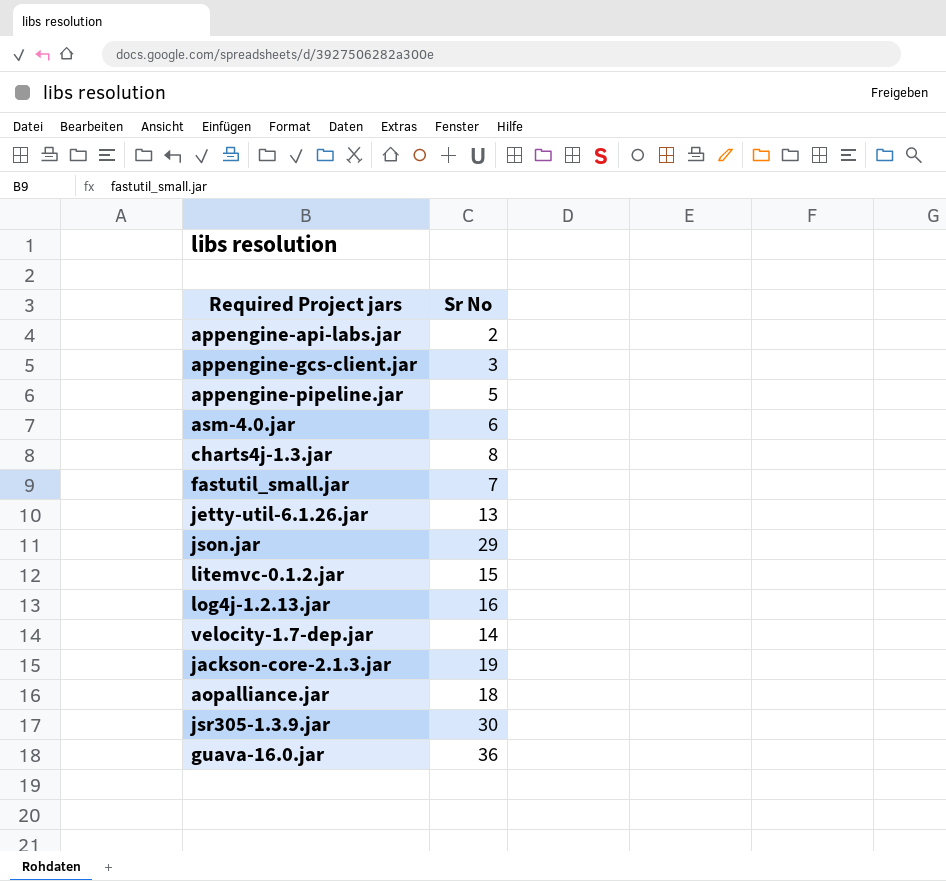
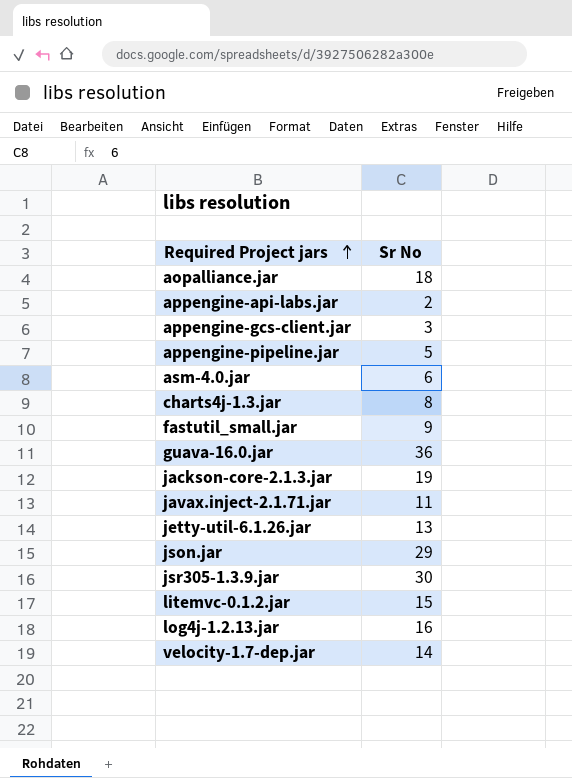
row order: none -> Required Project jars ascending
fastutil_small.jar | Sr No: 7 -> 9
row javax.inject-2.1.71.jar: none -> 11

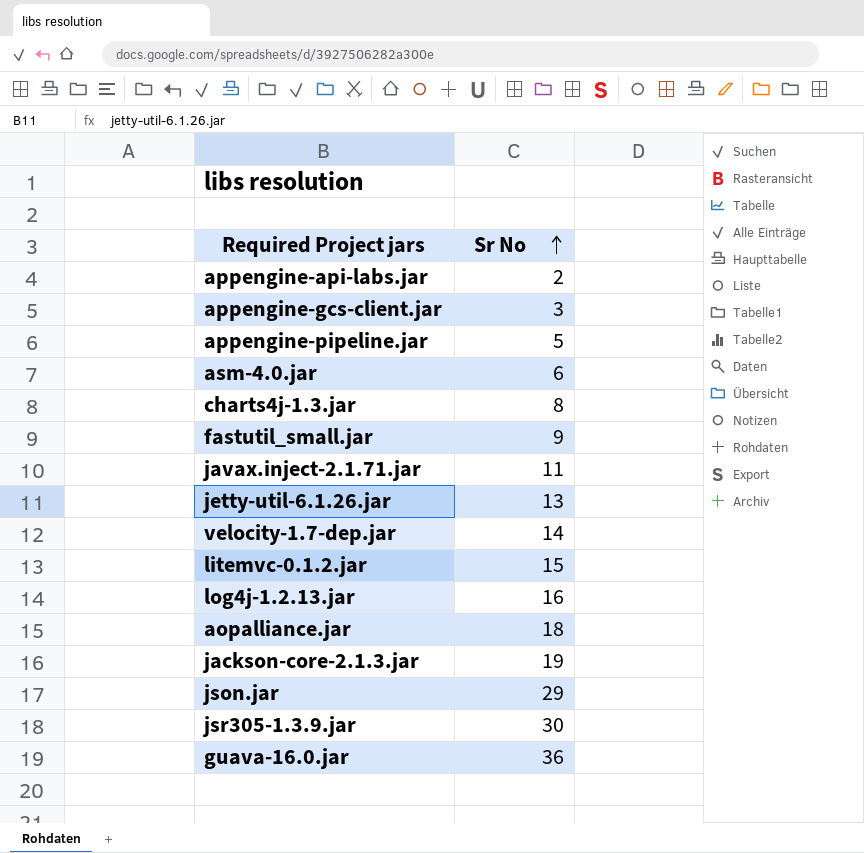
row order: Required Project jars ascending -> Sr No ascending

